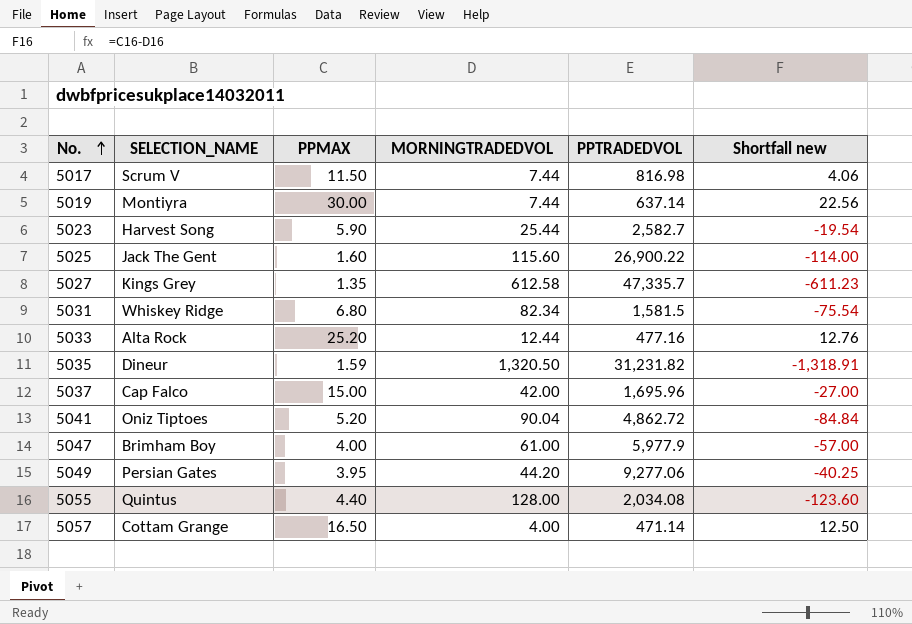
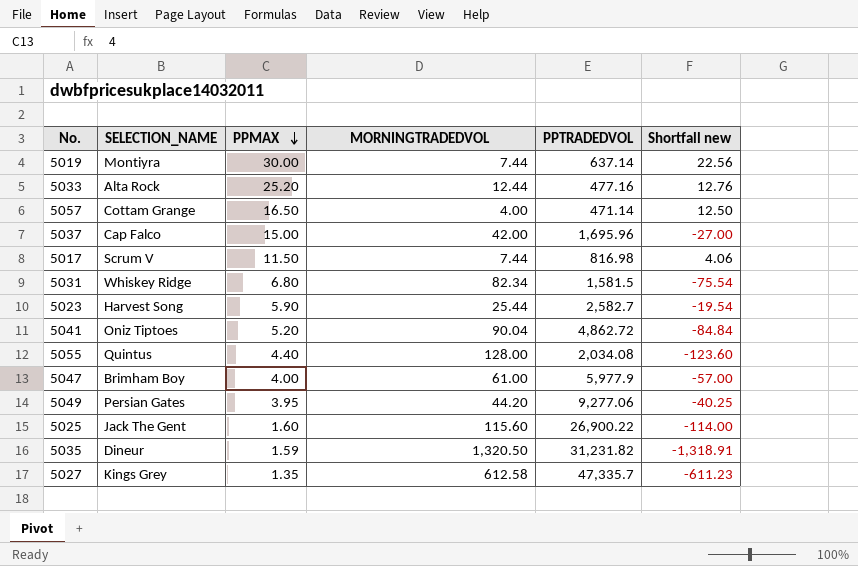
row order: No. ascending -> PPMAX descending

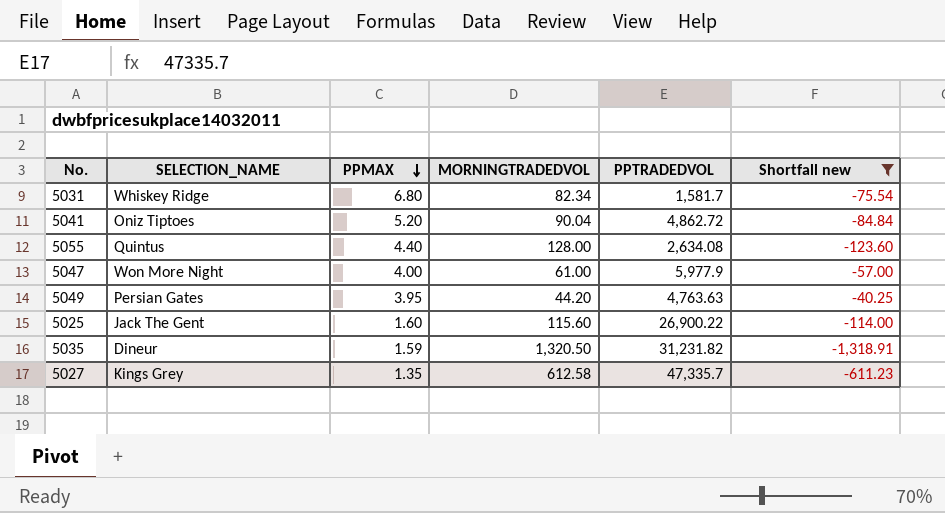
filter: none -> Shortfall new <= -40.25
5031 | PPTRADEDVOL: 1,581.5 -> 1,581.7
5055 | PPTRADEDVOL: 2,034.08 -> 2,634.08
5047 | SELECTION_NAME: Brimham Boy -> Won More Night
5049 | PPTRADEDVOL: 9,277.06 -> 4,763.63

